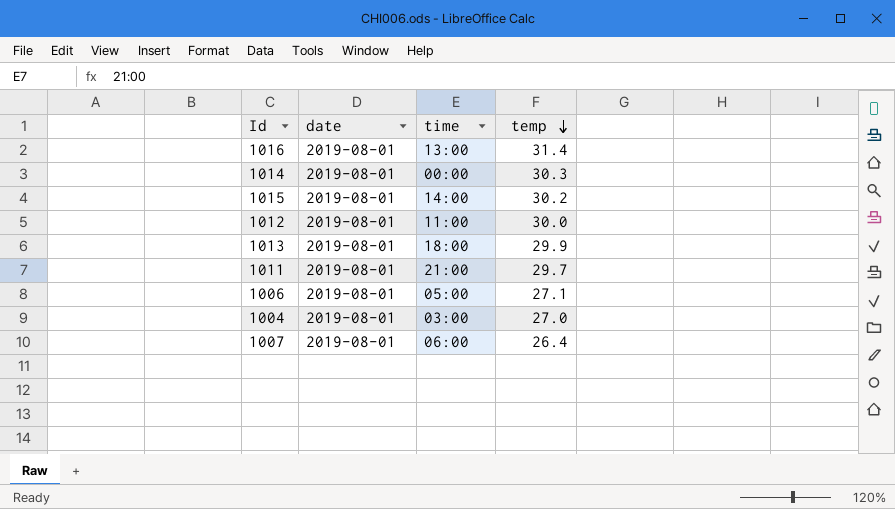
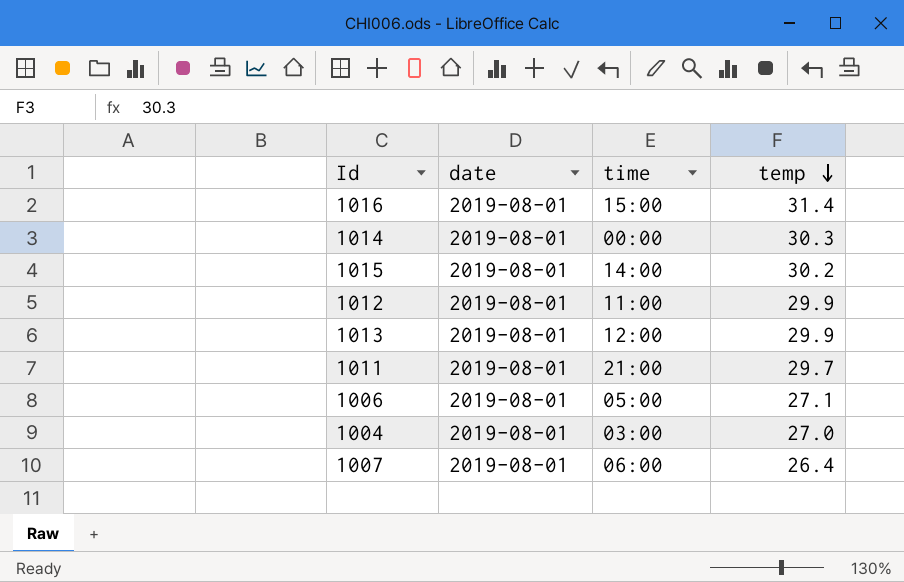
1016 | time: 13:00 -> 15:00
1012 | temp: 30.0 -> 29.9
1013 | time: 18:00 -> 12:00

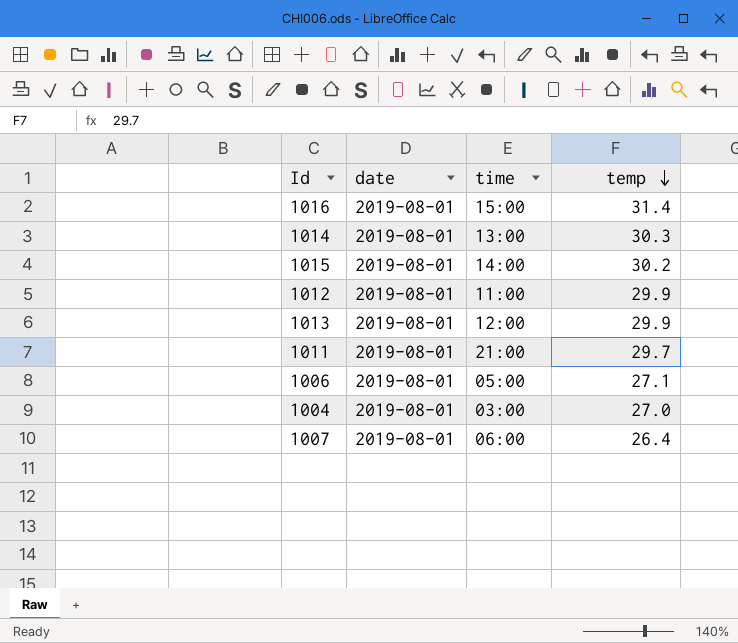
1014 | time: 00:00 -> 13:00

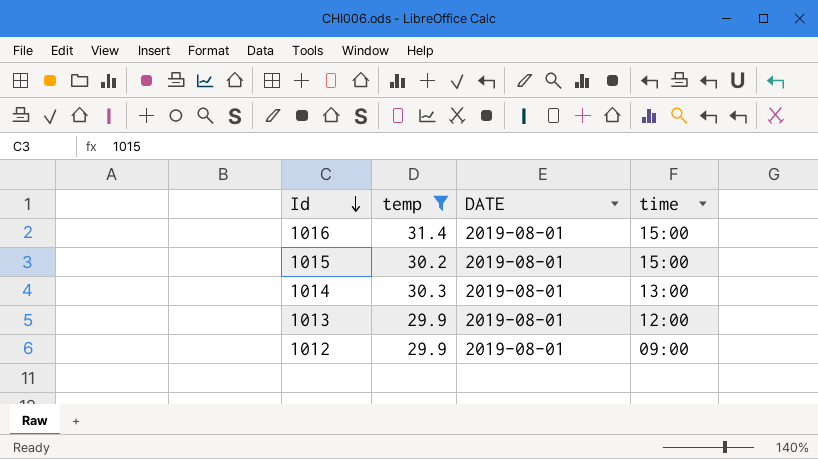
filter: none -> temp >= 29.9
row order: temp descending -> Id descending
column temp | position: 4 -> 2
column name: date -> DATE
1015 | time: 14:00 -> 15:00
1012 | time: 11:00 -> 09:00

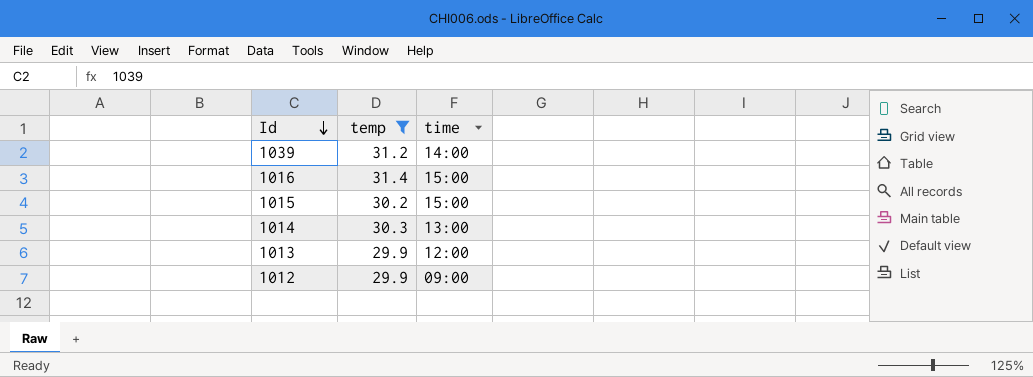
column DATE | position: 3 -> none
row 1039: none -> 31.2 | 14:00

